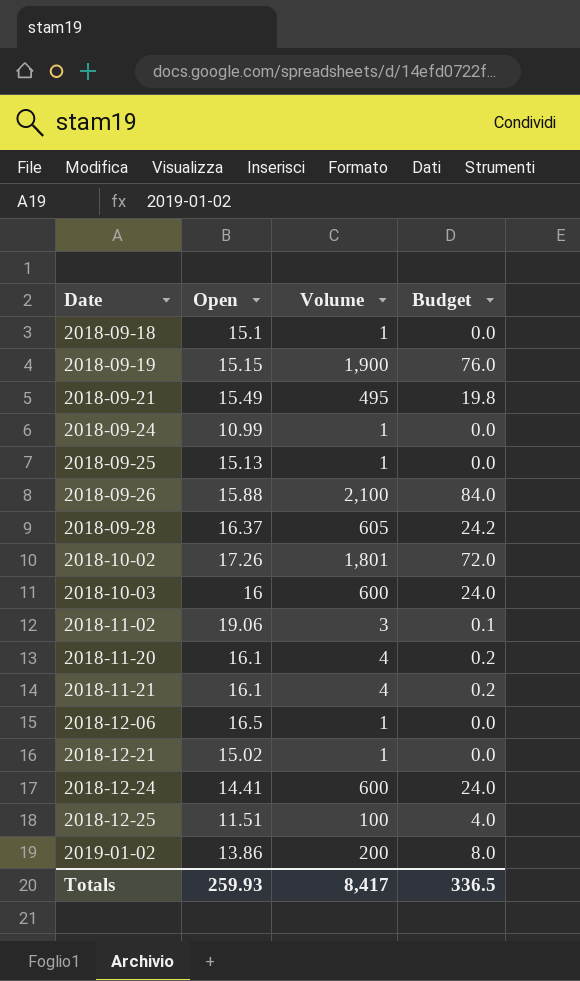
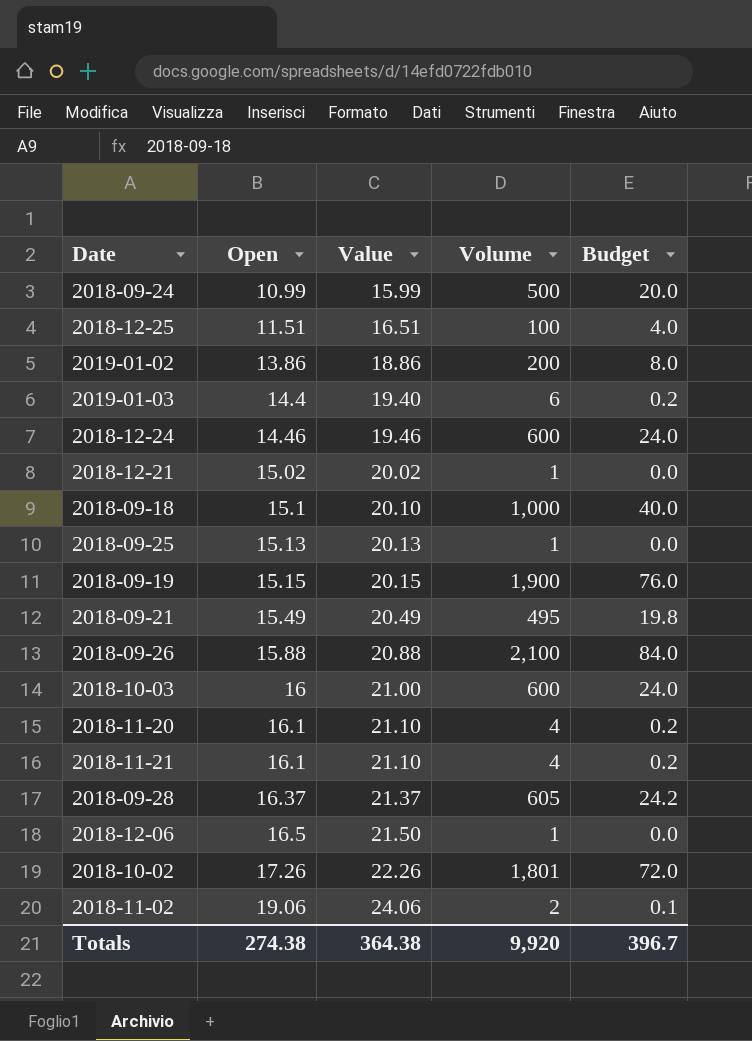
row order: Date ascending -> Open ascending
column Value | formula: none -> [Open] + 5
2018-09-24 | Volume: 1 -> 500
2018-09-24 | Budget: 0.0 -> 20.0
row 2019-01-03: none -> 14.4 | 19.40 | 6 | 0.2
2018-12-24 | Open: 14.41 -> 14.46
2018-09-18 | Volume: 1 -> 1,000
2018-09-18 | Budget: 0.0 -> 40.0
2018-11-02 | Volume: 3 -> 2
Totals | Open: 259.93 -> 274.38
Totals | Volume: 8,417 -> 9,920
Totals | Budget: 336.5 -> 396.7

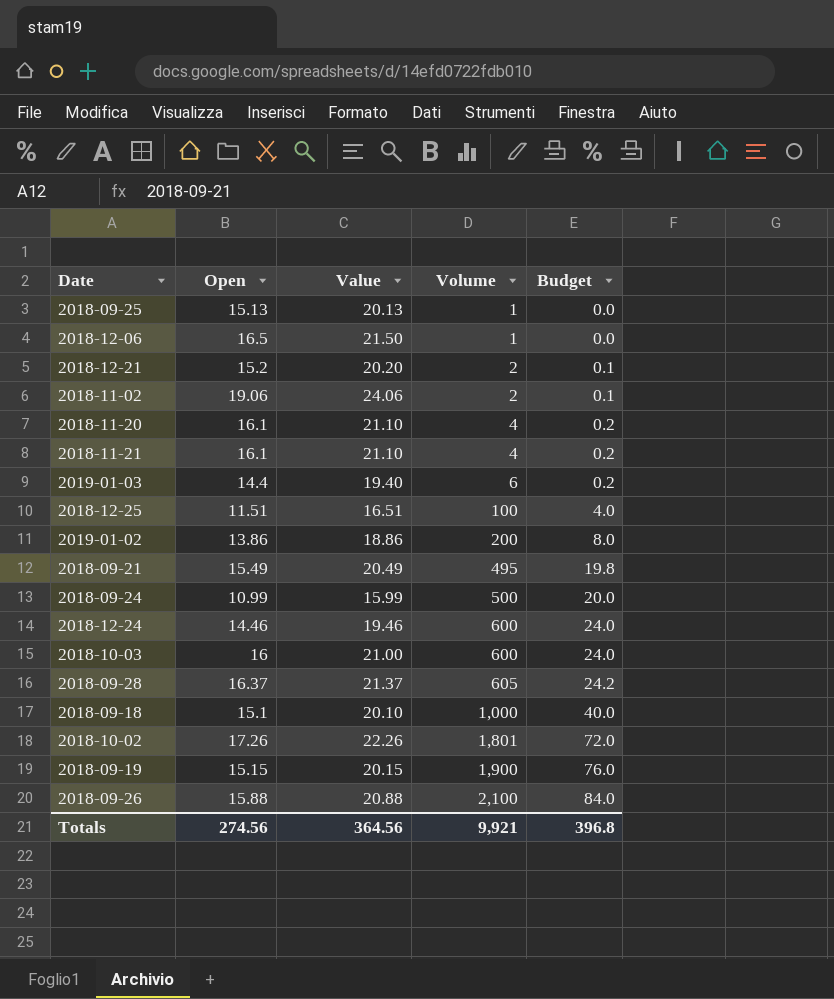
row order: Open ascending -> Volume ascending
2018-12-21 | Open: 15.02 -> 15.2
2018-12-21 | Value: 20.02 -> 20.20
2018-12-21 | Volume: 1 -> 2
2018-12-21 | Budget: 0.0 -> 0.1
Totals | Open: 274.38 -> 274.56
Totals | Value: 364.38 -> 364.56
Totals | Volume: 9,920 -> 9,921
Totals | Budget: 396.7 -> 396.8

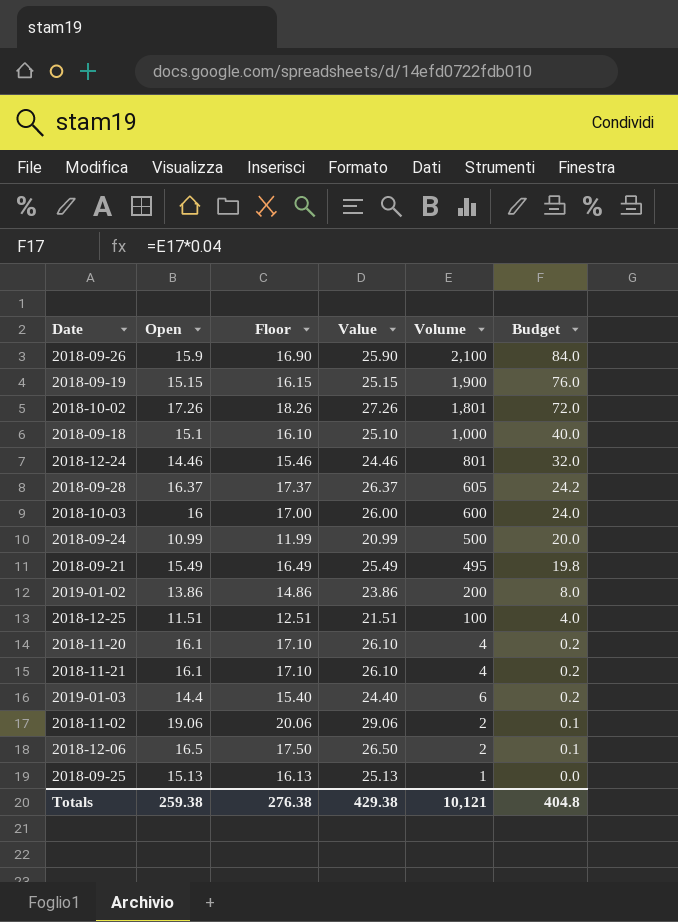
row order: Volume ascending -> Budget descending
column Floor | formula: none -> [Open] + 1
column Value | formula: [Open] + 5 -> [Open] + 10
row 2018-12-21: 15.2 | 20.20 | 2 | 0.1 -> none
2018-09-26 | Open: 15.88 -> 15.9
2018-12-24 | Volume: 600 -> 801
2018-12-24 | Budget: 24.0 -> 32.0
2018-12-06 | Volume: 1 -> 2
2018-12-06 | Budget: 0.0 -> 0.1
Totals | Open: 274.56 -> 259.38
Totals | Value: 364.56 -> 429.38
Totals | Volume: 9,921 -> 10,121
Totals | Budget: 396.8 -> 404.8

